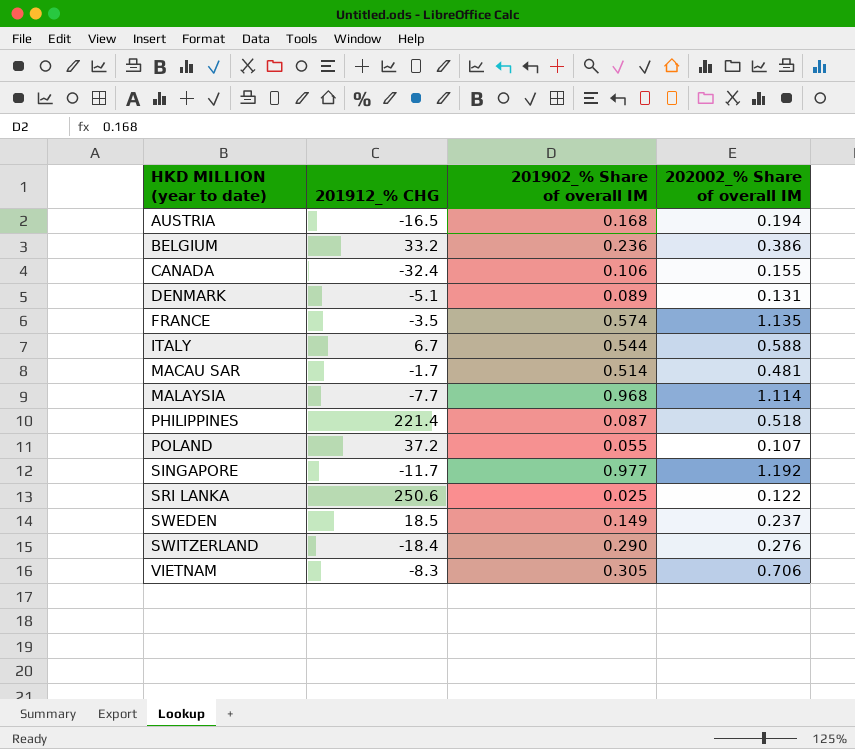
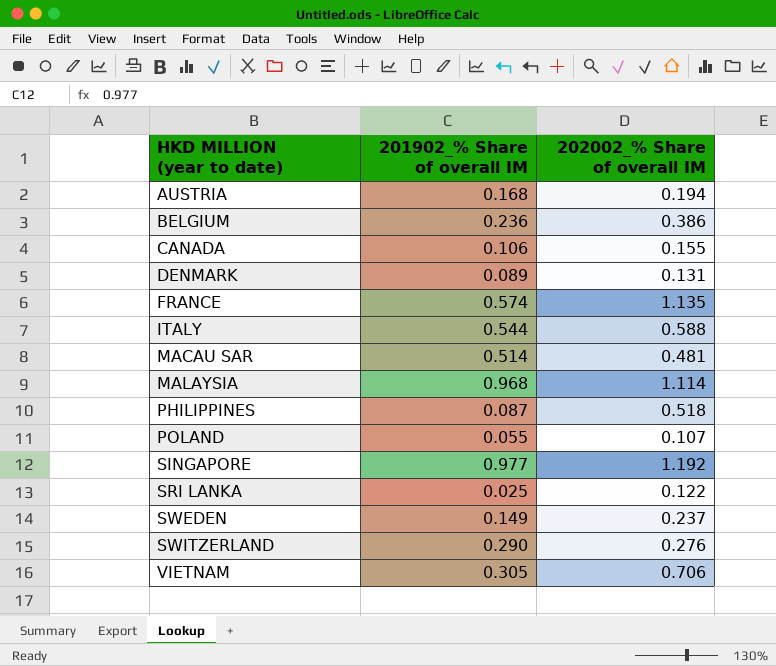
column 201912_% CHG | position: 2 -> none

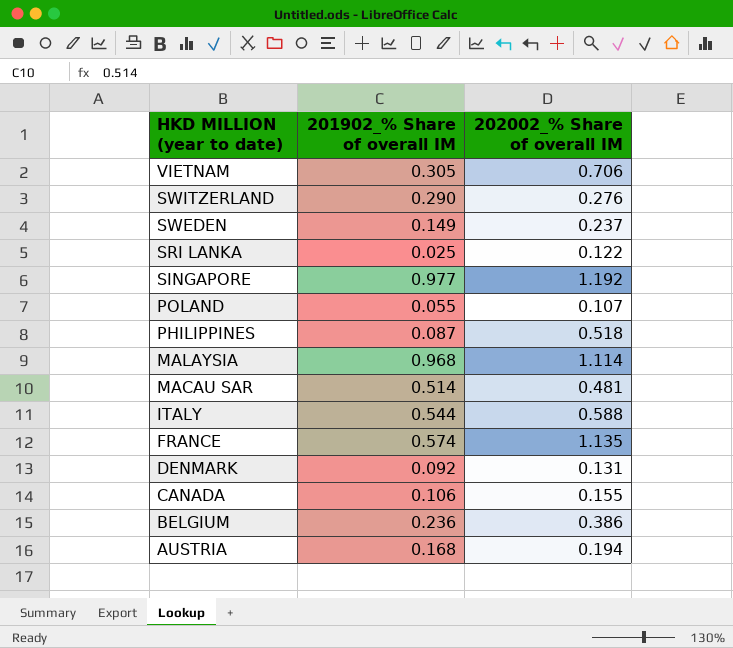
row order: HKD MILLION (year to date) ascending -> HKD MILLION (year to date) descending
DENMARK | 201902_% Share of overall IM: 0.089 -> 0.092

